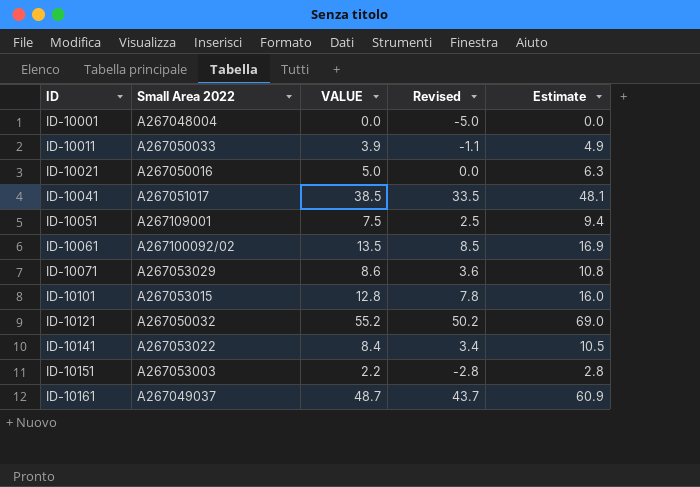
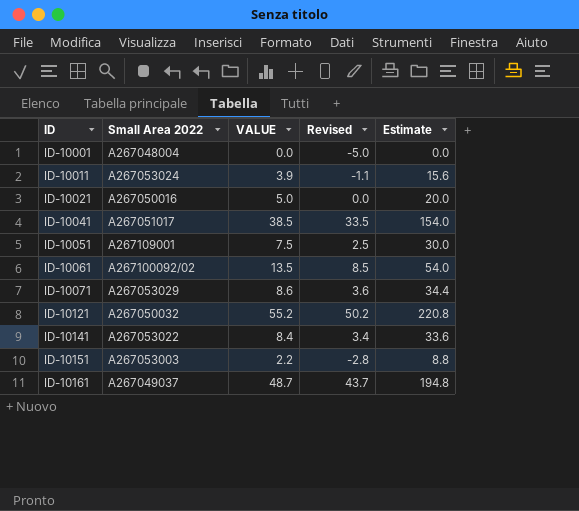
column Estimate | formula: [VALUE] * 1.25 -> [VALUE] * 4
row ID-10101: A267053015 | 12.8 | 7.8 | 16.0 -> none
ID-10011 | Small Area 2022: A267050033 -> A267053024

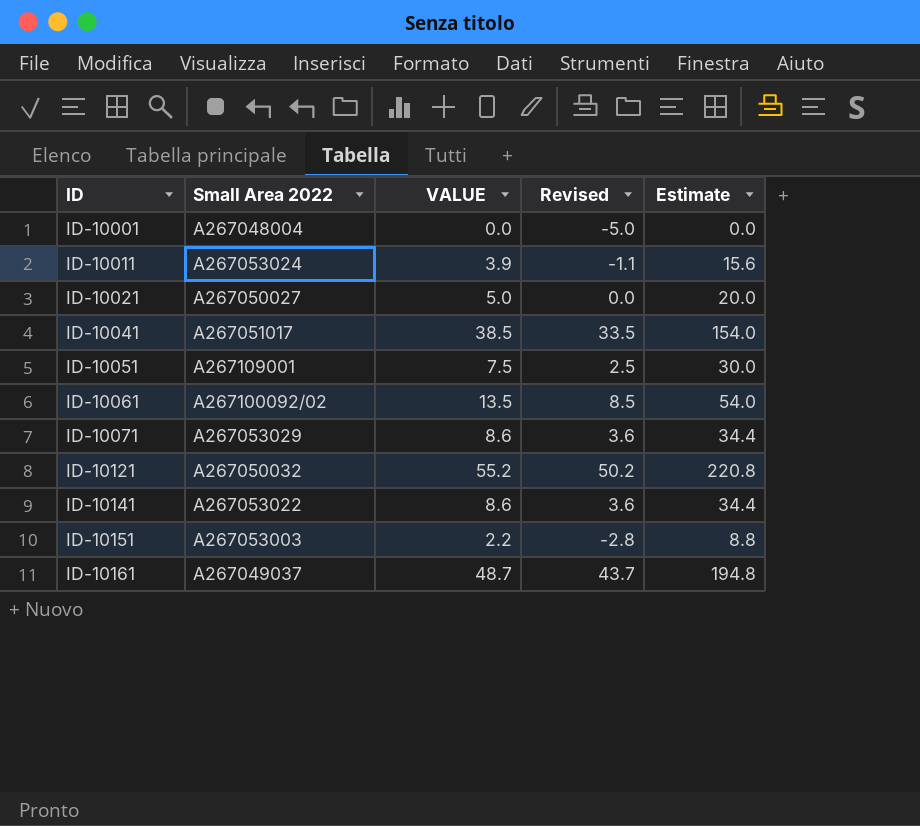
ID-10021 | Small Area 2022: A267050016 -> A267050027
ID-10141 | VALUE: 8.4 -> 8.6
ID-10141 | Revised: 3.4 -> 3.6
ID-10141 | Estimate: 33.6 -> 34.4

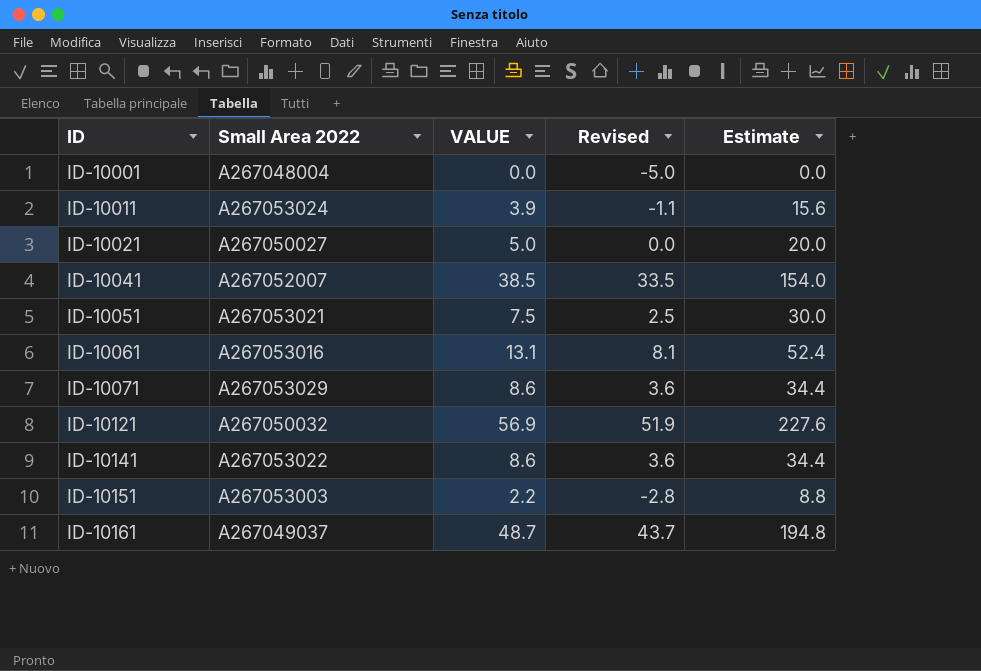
ID-10041 | Small Area 2022: A267051017 -> A267052007
ID-10051 | Small Area 2022: A267109001 -> A267053021
ID-10061 | Small Area 2022: A267100092/02 -> A267053016
ID-10061 | VALUE: 13.5 -> 13.1
ID-10061 | Revised: 8.5 -> 8.1
ID-10061 | Estimate: 54.0 -> 52.4
ID-10121 | VALUE: 55.2 -> 56.9
ID-10121 | Revised: 50.2 -> 51.9
ID-10121 | Estimate: 220.8 -> 227.6

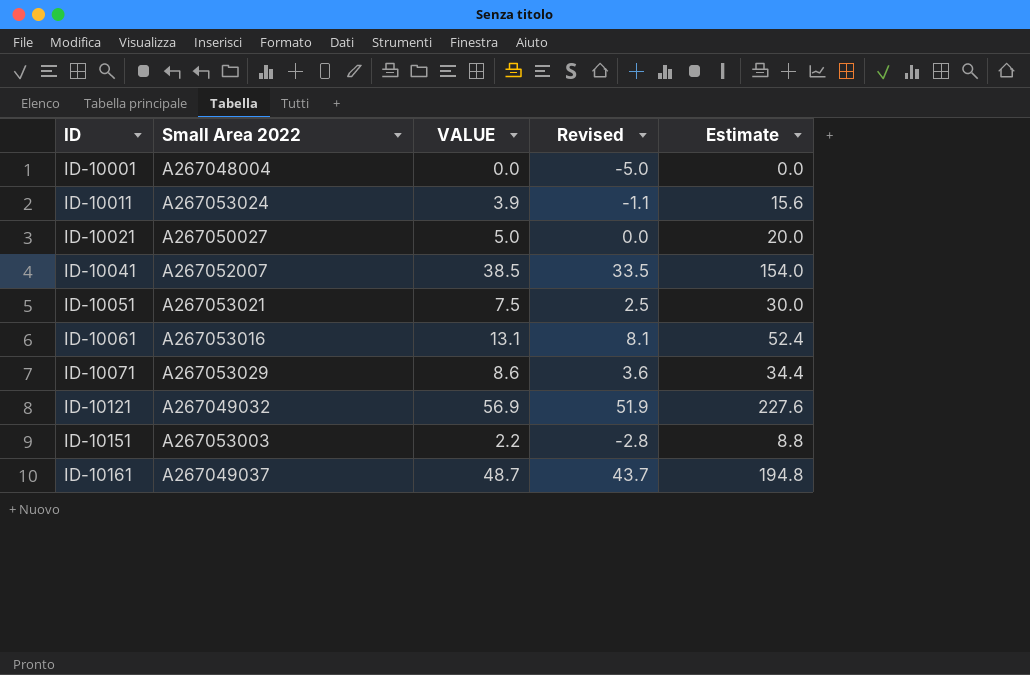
row ID-10141: A267053022 | 8.6 | 3.6 | 34.4 -> none
ID-10121 | Small Area 2022: A267050032 -> A267049032

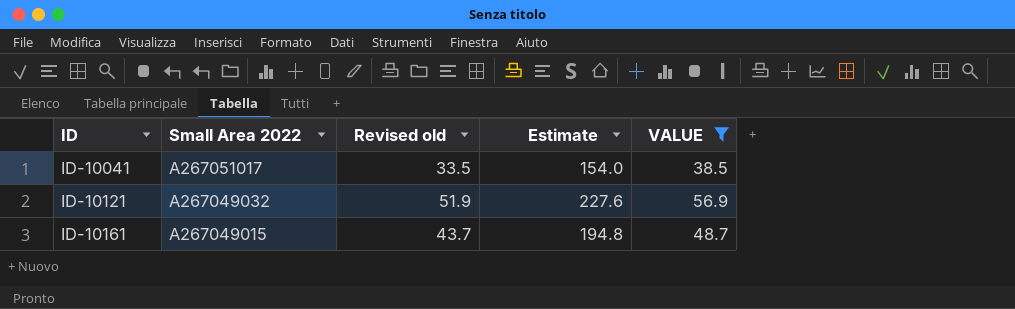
filter: none -> VALUE >= 38.5
column name: Revised -> Revised old
column VALUE | position: 3 -> 5
ID-10041 | Small Area 2022: A267052007 -> A267051017
ID-10161 | Small Area 2022: A267049037 -> A267049015

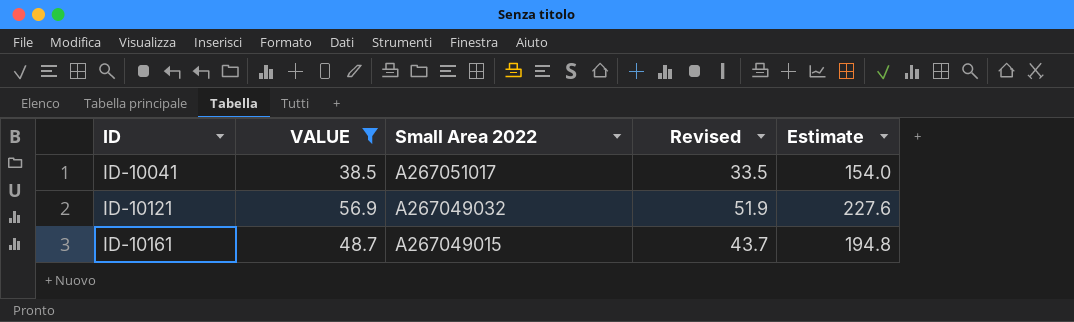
column VALUE | position: 5 -> 2
column name: Revised old -> Revised

